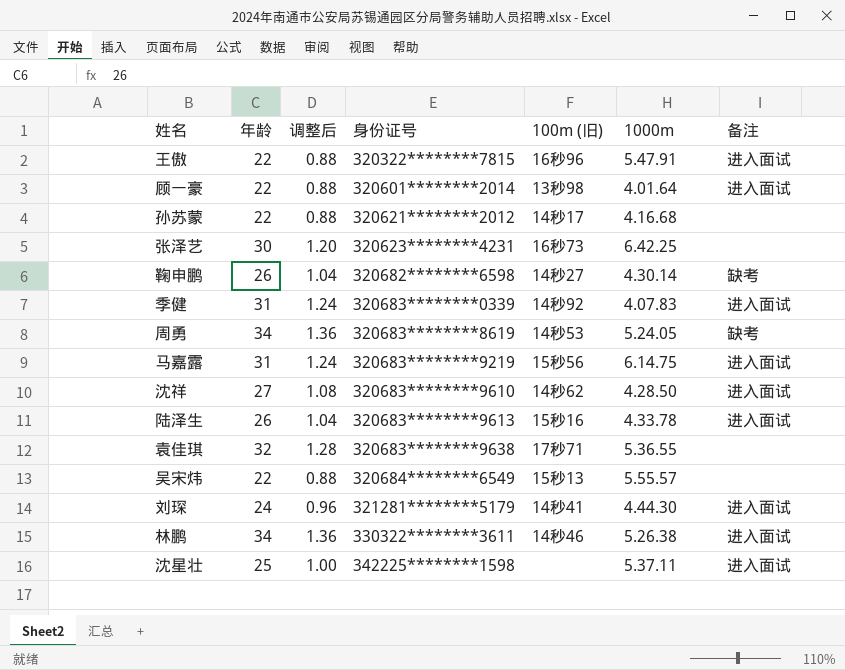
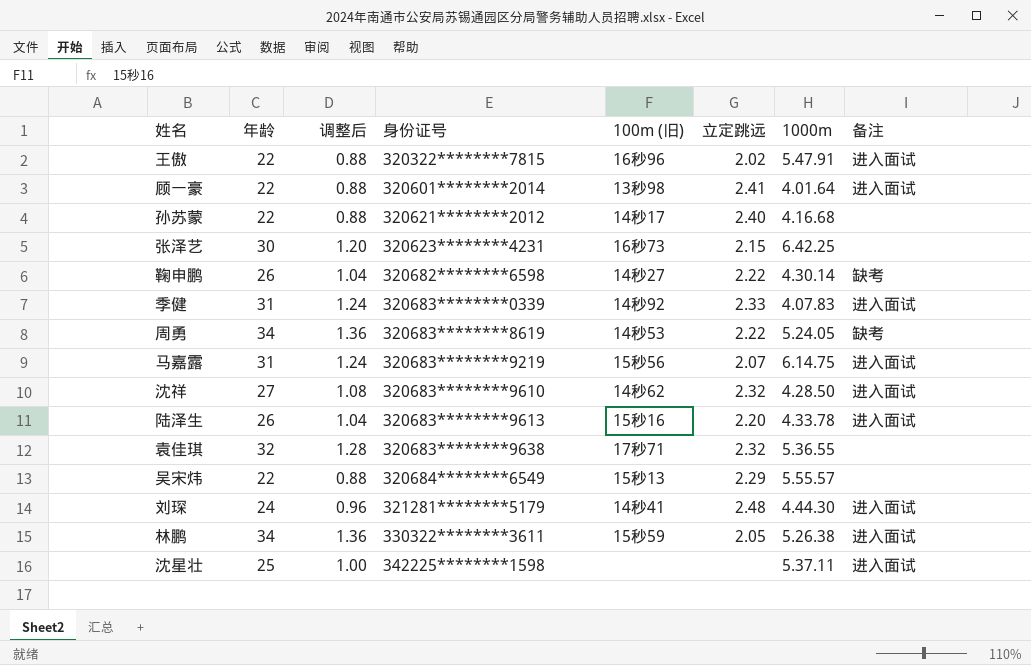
column 立定跳远 | position: none -> 6
林鹏 | 100m (旧): 14秒46 -> 15秒59

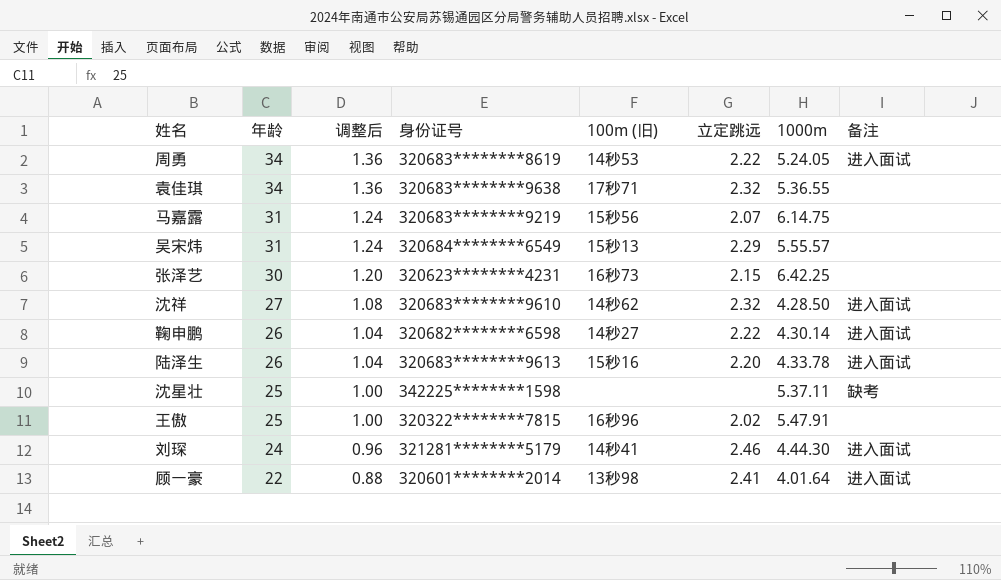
row order: 身份证号 ascending -> 年龄 descending
row 孙苏蒙: 22 | 0.88 | 320621********2012 | 14秒17 | 2.40 | 4.16.68 | none -> none
row 季健: 31 | 1.24 | 320683********0339 | 14秒92 | 2.33 | 4.07.83 | 进入面试 -> none
row 林鹏: 34 | 1.36 | 330322********3611 | 15秒59 | 2.05 | 5.26.38 | 进入面试 -> none
周勇 | 备注: 缺考 -> 进入面试
袁佳琪 | 年龄: 32 -> 34
袁佳琪 | 调整后: 1.28 -> 1.36
马嘉露 | 备注: 进入面试 -> none
吴宋炜 | 年龄: 22 -> 31
吴宋炜 | 调整后: 0.88 -> 1.24
鞠申鹏 | 备注: 缺考 -> 进入面试
沈星壮 | 备注: 进入面试 -> 缺考
王傲 | 年龄: 22 -> 25
王傲 | 调整后: 0.88 -> 1.00
王傲 | 备注: 进入面试 -> none
刘琛 | 立定跳远: 2.48 -> 2.46

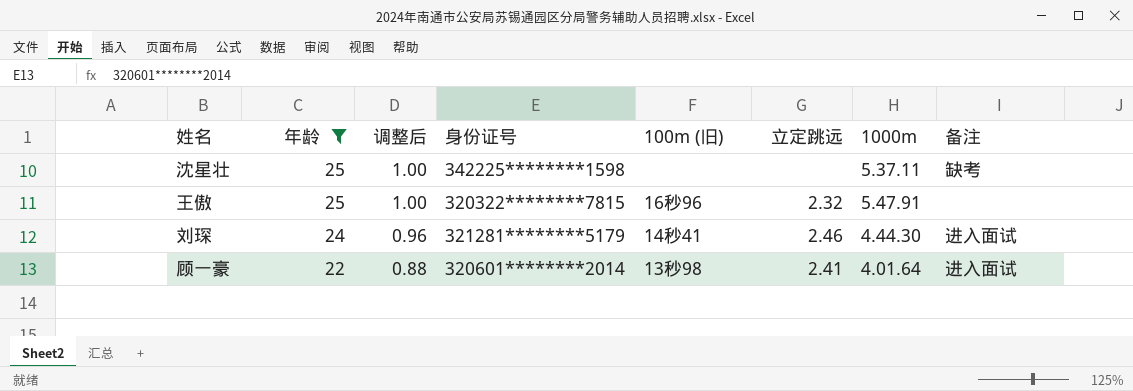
filter: none -> 年龄 <= 25
王傲 | 立定跳远: 2.02 -> 2.32

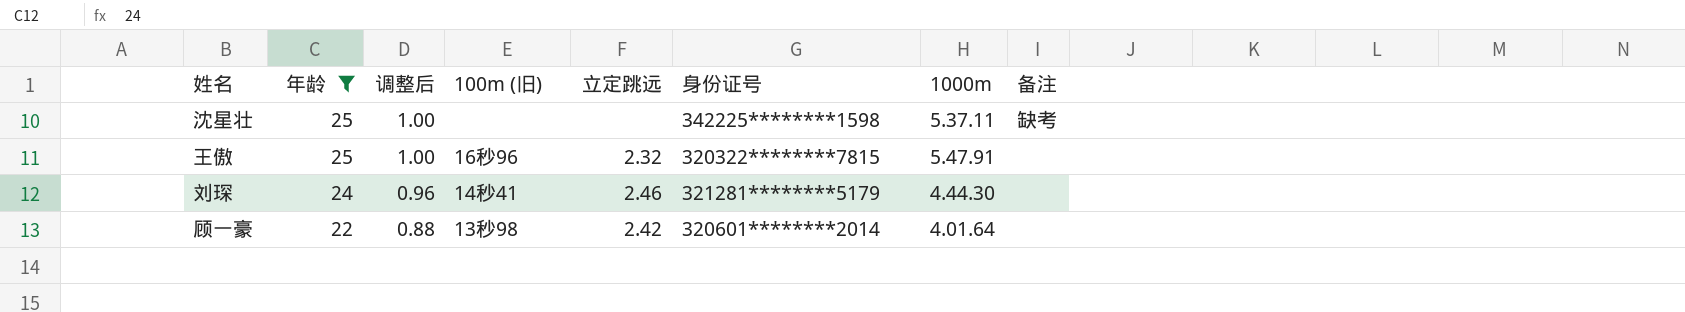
column 身份证号 | position: 4 -> 6
刘琛 | 备注: 进入面试 -> none
顾一豪 | 立定跳远: 2.41 -> 2.42
顾一豪 | 备注: 进入面试 -> none

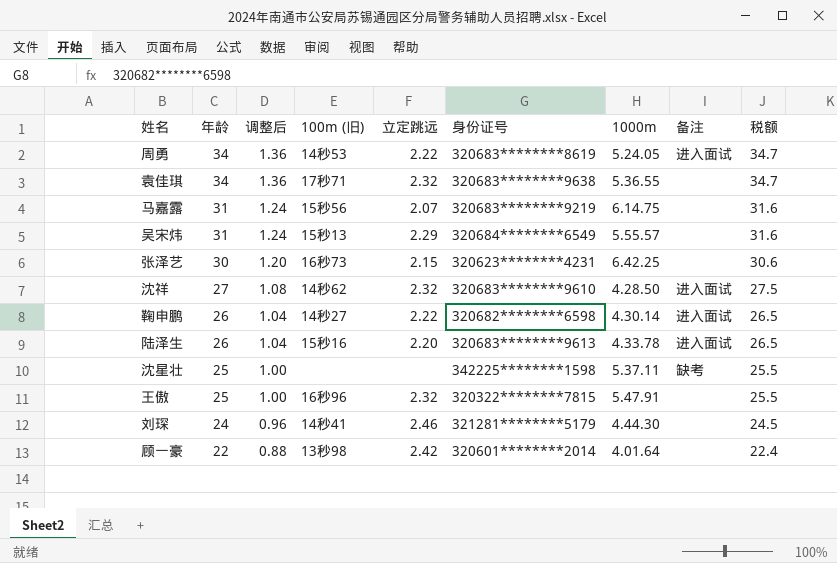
filter: 年龄 <= 25 -> none
column 税额 | formula: none -> [年龄] * 1.02

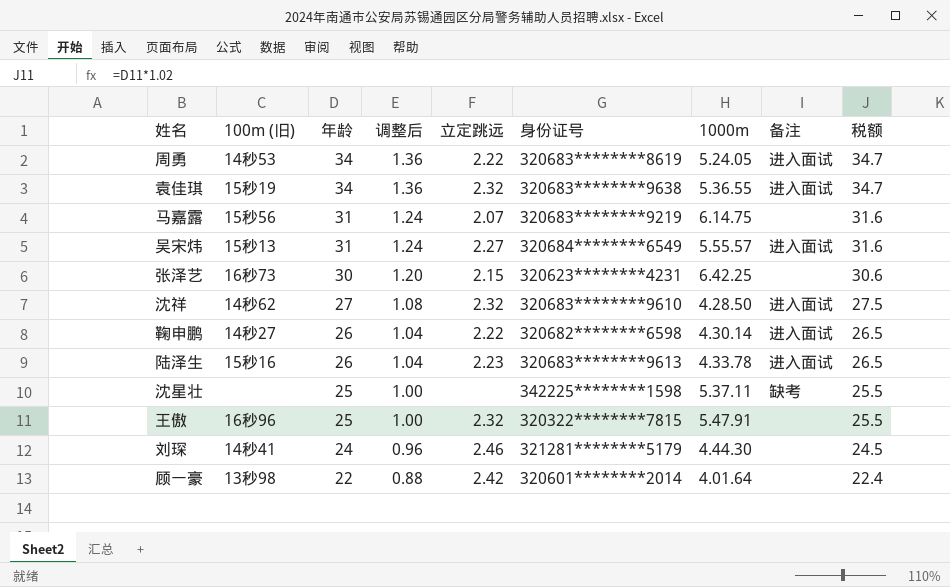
column 100m (旧) | position: 4 -> 2
袁佳琪 | 100m (旧): 17秒71 -> 15秒19
袁佳琪 | 备注: none -> 进入面试
吴宋炜 | 立定跳远: 2.29 -> 2.27
吴宋炜 | 备注: none -> 进入面试
陆泽生 | 立定跳远: 2.20 -> 2.23

